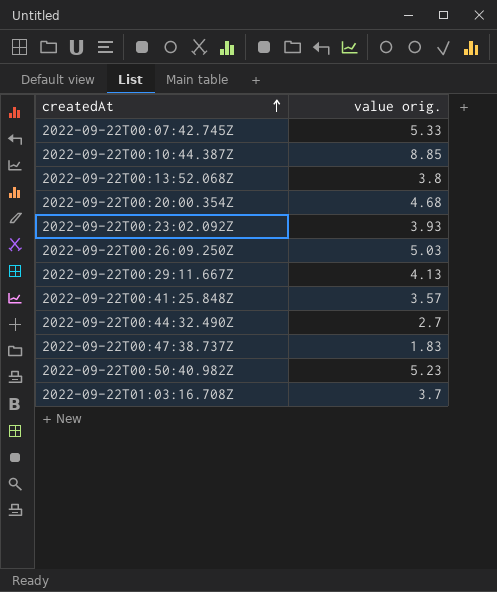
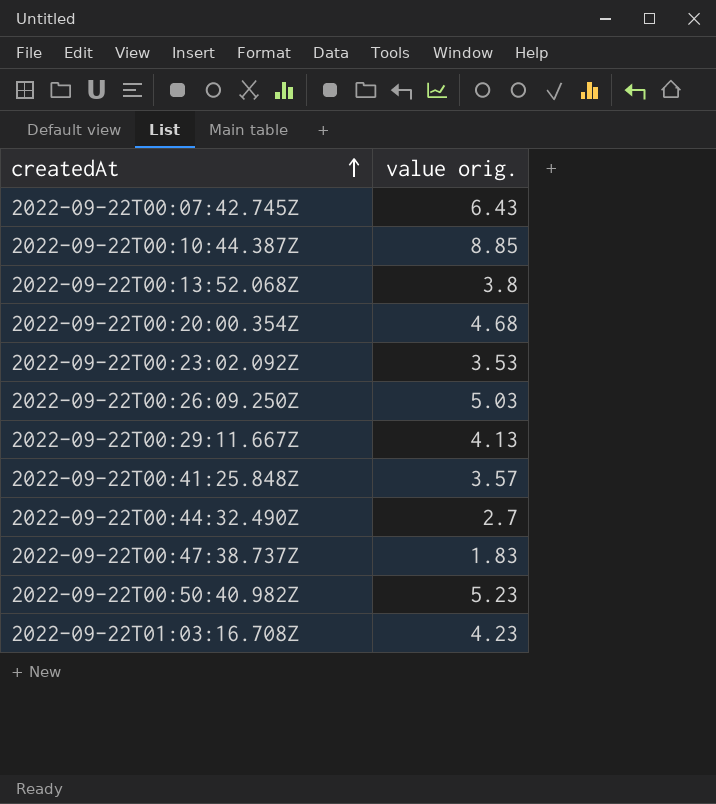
2022-09-22T00:07:42.745Z | value orig.: 5.33 -> 6.43
2022-09-22T00:23:02.092Z | value orig.: 3.93 -> 3.53
2022-09-22T01:03:16.708Z | value orig.: 3.7 -> 4.23

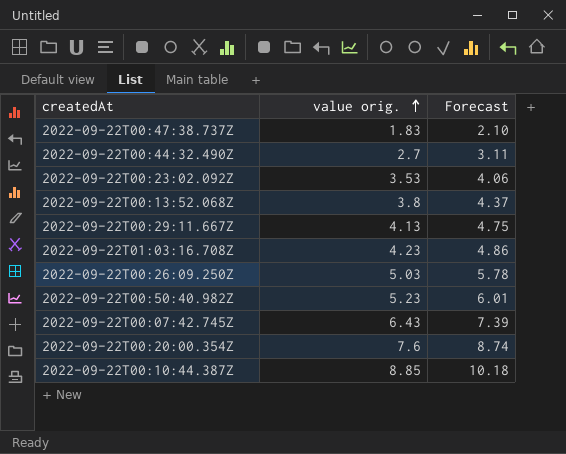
row order: createdAt ascending -> value orig. ascending
column Forecast | formula: none -> [value orig.] * 1.15
row 2022-09-22T00:41:25.848Z: 3.57 -> none
2022-09-22T00:20:00.354Z | value orig.: 4.68 -> 7.6

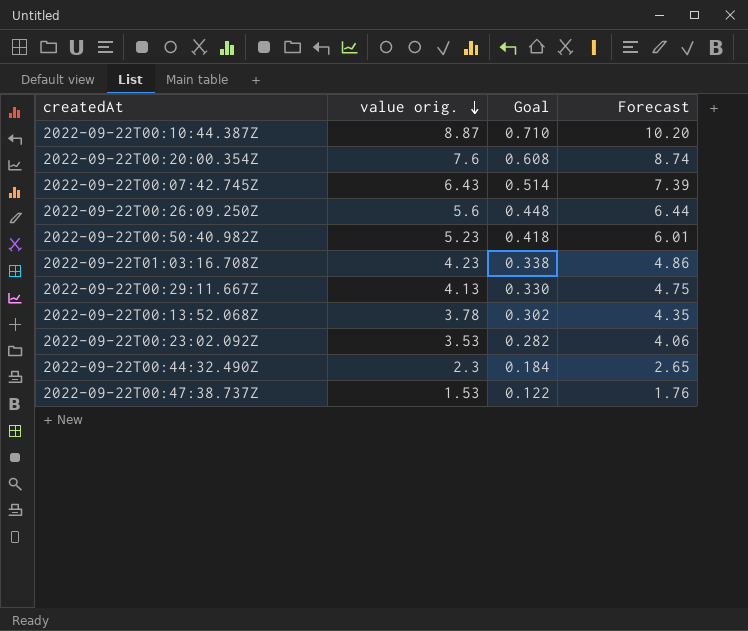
row order: value orig. ascending -> value orig. descending
column Goal | formula: none -> [value orig.] * 0.08
2022-09-22T00:10:44.387Z | value orig.: 8.85 -> 8.87
2022-09-22T00:10:44.387Z | Forecast: 10.18 -> 10.20
2022-09-22T00:26:09.250Z | value orig.: 5.03 -> 5.6
2022-09-22T00:26:09.250Z | Forecast: 5.78 -> 6.44
2022-09-22T00:13:52.068Z | value orig.: 3.8 -> 3.78
2022-09-22T00:13:52.068Z | Forecast: 4.37 -> 4.35
2022-09-22T00:44:32.490Z | value orig.: 2.7 -> 2.3
2022-09-22T00:44:32.490Z | Forecast: 3.11 -> 2.65
2022-09-22T00:47:38.737Z | value orig.: 1.83 -> 1.53
2022-09-22T00:47:38.737Z | Forecast: 2.10 -> 1.76

